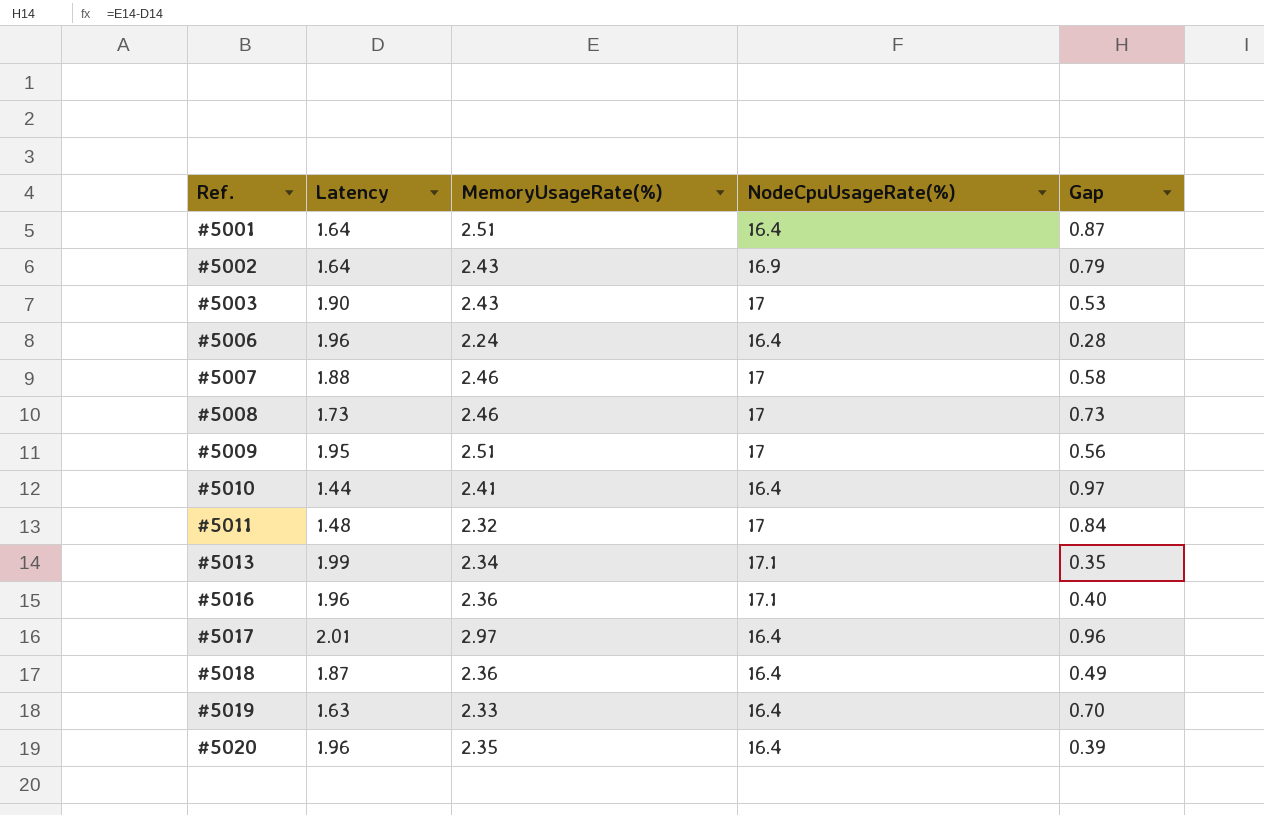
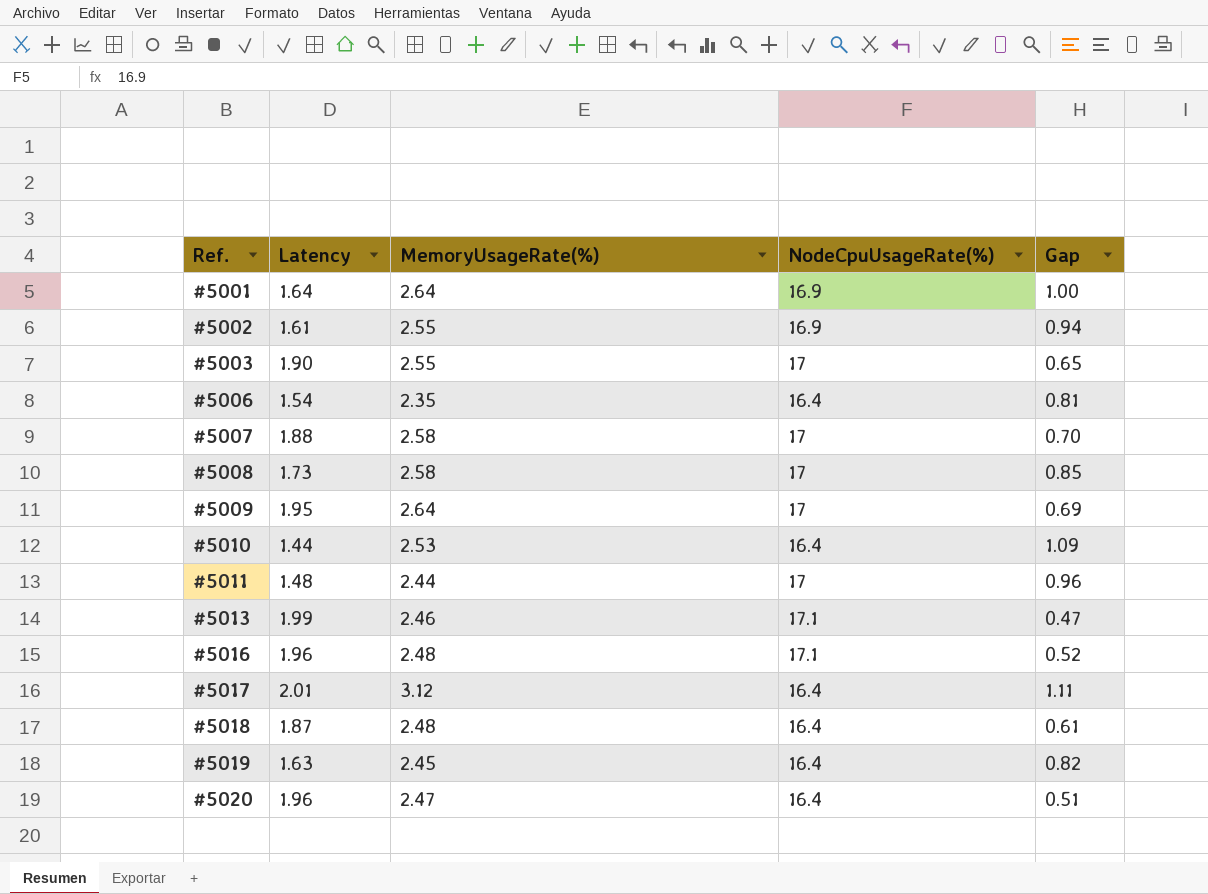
#5001 | MemoryUsageRate(%): 2.51 -> 2.64
#5001 | NodeCpuUsageRate(%): 16.4 -> 16.9
#5001 | Gap: 0.87 -> 1.00
#5002 | Latency: 1.64 -> 1.61
#5002 | MemoryUsageRate(%): 2.43 -> 2.55
#5002 | Gap: 0.79 -> 0.94
#5003 | MemoryUsageRate(%): 2.43 -> 2.55
#5003 | Gap: 0.53 -> 0.65
#5006 | Latency: 1.96 -> 1.54
#5006 | MemoryUsageRate(%): 2.24 -> 2.35
#5006 | Gap: 0.28 -> 0.81
#5007 | MemoryUsageRate(%): 2.46 -> 2.58
#5007 | Gap: 0.58 -> 0.70
#5008 | MemoryUsageRate(%): 2.46 -> 2.58
#5008 | Gap: 0.73 -> 0.85
#5009 | MemoryUsageRate(%): 2.51 -> 2.64
#5009 | Gap: 0.56 -> 0.69
#5010 | MemoryUsageRate(%): 2.41 -> 2.53
#5010 | Gap: 0.97 -> 1.09
#5011 | MemoryUsageRate(%): 2.32 -> 2.44
#5011 | Gap: 0.84 -> 0.96
#5013 | MemoryUsageRate(%): 2.34 -> 2.46
#5013 | Gap: 0.35 -> 0.47
#5016 | MemoryUsageRate(%): 2.36 -> 2.48
#5016 | Gap: 0.40 -> 0.52
#5017 | MemoryUsageRate(%): 2.97 -> 3.12
#5017 | Gap: 0.96 -> 1.11
#5018 | MemoryUsageRate(%): 2.36 -> 2.48
#5018 | Gap: 0.49 -> 0.61
#5019 | MemoryUsageRate(%): 2.33 -> 2.45
#5019 | Gap: 0.70 -> 0.82
#5020 | MemoryUsageRate(%): 2.35 -> 2.47
#5020 | Gap: 0.39 -> 0.51

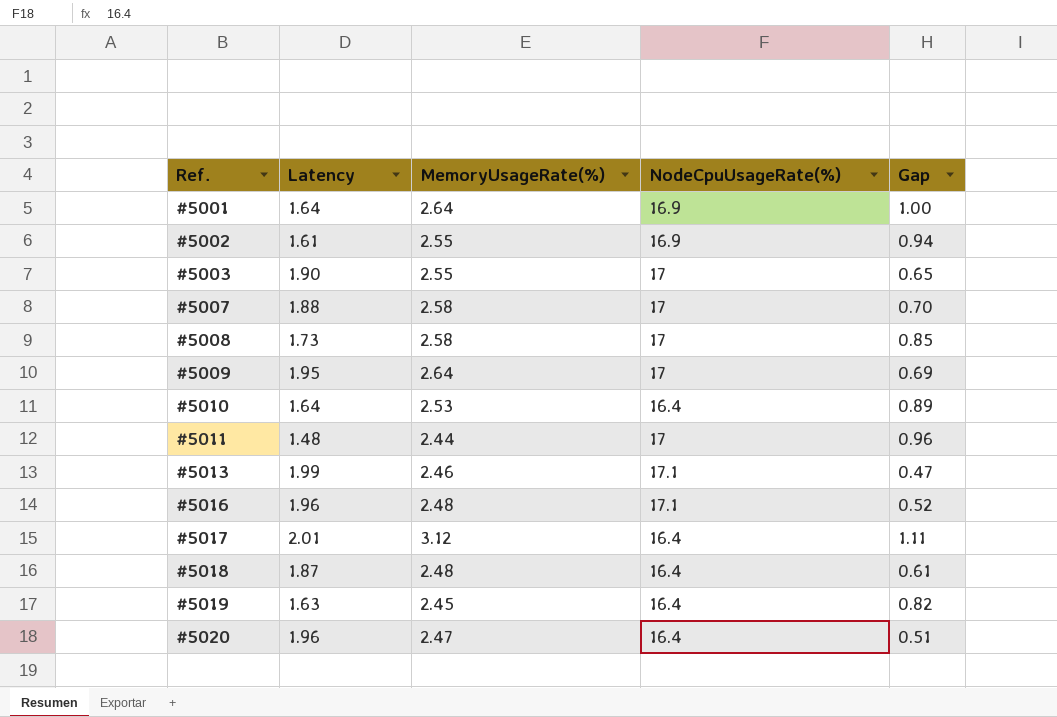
row #5006: 1.54 | 2.35 | 16.4 | 0.81 -> none
#5010 | Latency: 1.44 -> 1.64
#5010 | Gap: 1.09 -> 0.89

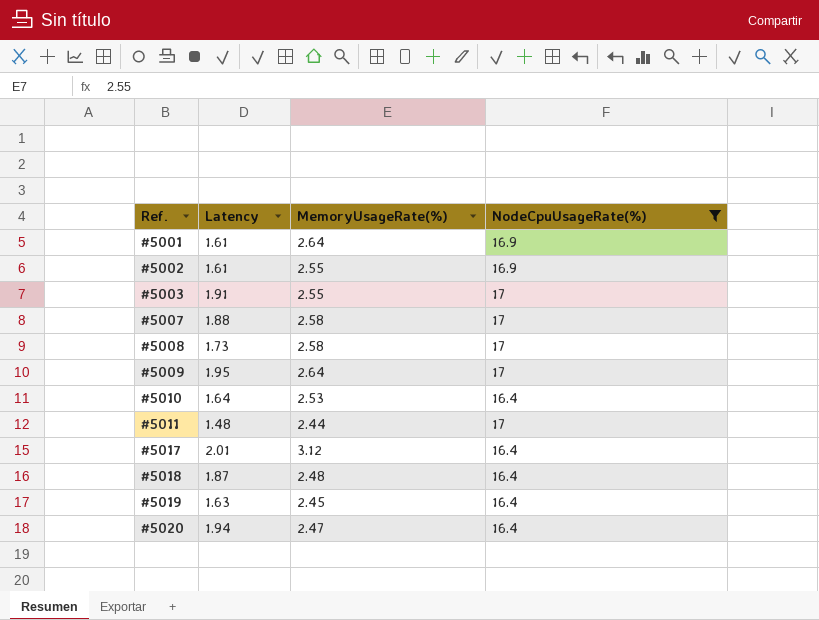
filter: none -> NodeCpuUsageRate(%) != 17.1
column Gap | formula: [MemoryUsageRate(%)] - [Latency] -> none
#5001 | Latency: 1.64 -> 1.61
#5003 | Latency: 1.90 -> 1.91
#5020 | Latency: 1.96 -> 1.94

